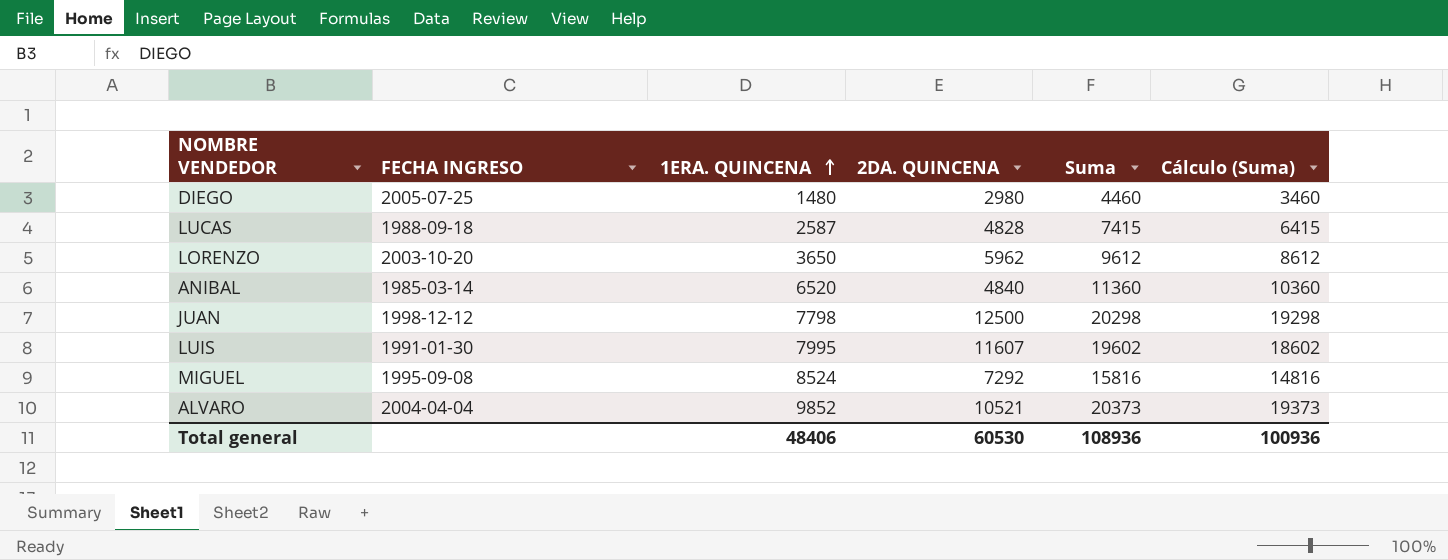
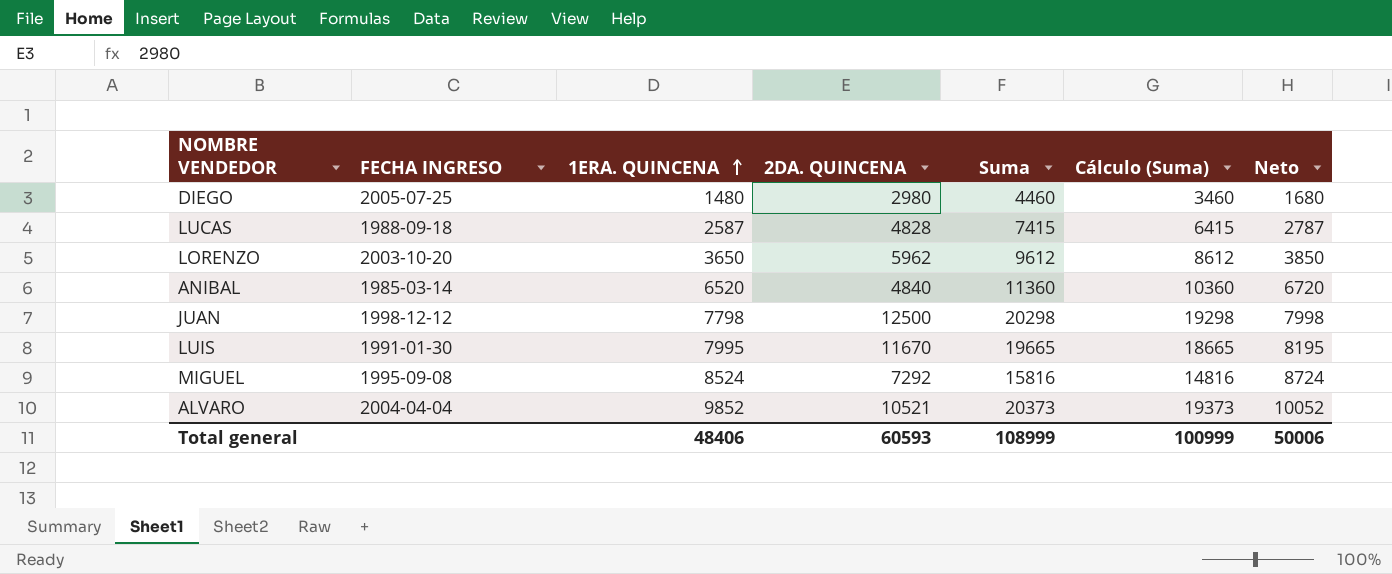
column Neto | formula: none -> [1ERA. QUINCENA] + 200
LUIS | 2DA. QUINCENA: 11607 -> 11670
LUIS | Suma: 19602 -> 19665
LUIS | Cálculo (Suma): 18602 -> 18665
Total general | 2DA. QUINCENA: 60530 -> 60593
Total general | Suma: 108936 -> 108999
Total general | Cálculo (Suma): 100936 -> 100999

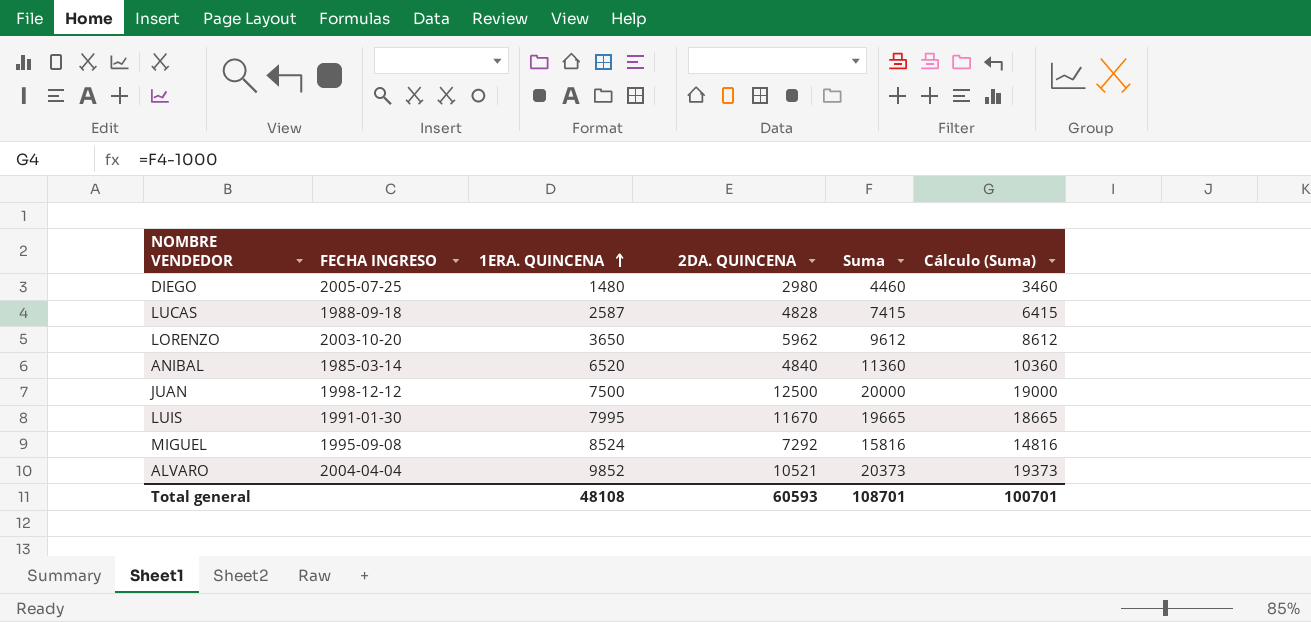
column Neto | formula: [1ERA. QUINCENA] + 200 -> none
JUAN | 1ERA. QUINCENA: 7798 -> 7500
JUAN | Suma: 20298 -> 20000
JUAN | Cálculo (Suma): 19298 -> 19000
Total general | 1ERA. QUINCENA: 48406 -> 48108
Total general | Suma: 108999 -> 108701
Total general | Cálculo (Suma): 100999 -> 100701

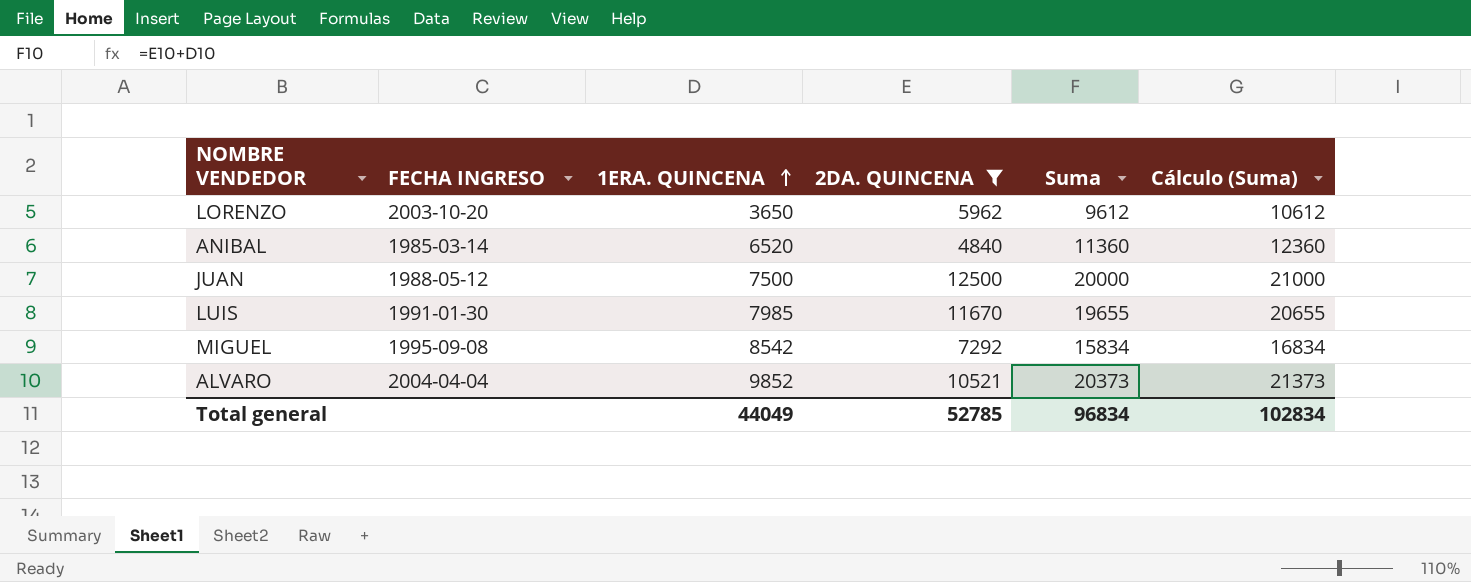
filter: none -> 2DA. QUINCENA >= 4840
column Cálculo (Suma) | formula: [Suma] - 1000 -> [Suma] + 1000
JUAN | FECHA INGRESO: 1998-12-12 -> 1988-05-12
LUIS | 1ERA. QUINCENA: 7995 -> 7985
LUIS | Suma: 19665 -> 19655
MIGUEL | 1ERA. QUINCENA: 8524 -> 8542
MIGUEL | Suma: 15816 -> 15834
Total general | 1ERA. QUINCENA: 48108 -> 44049
Total general | 2DA. QUINCENA: 60593 -> 52785
Total general | Suma: 108701 -> 96834
Total general | Cálculo (Suma): 100701 -> 102834

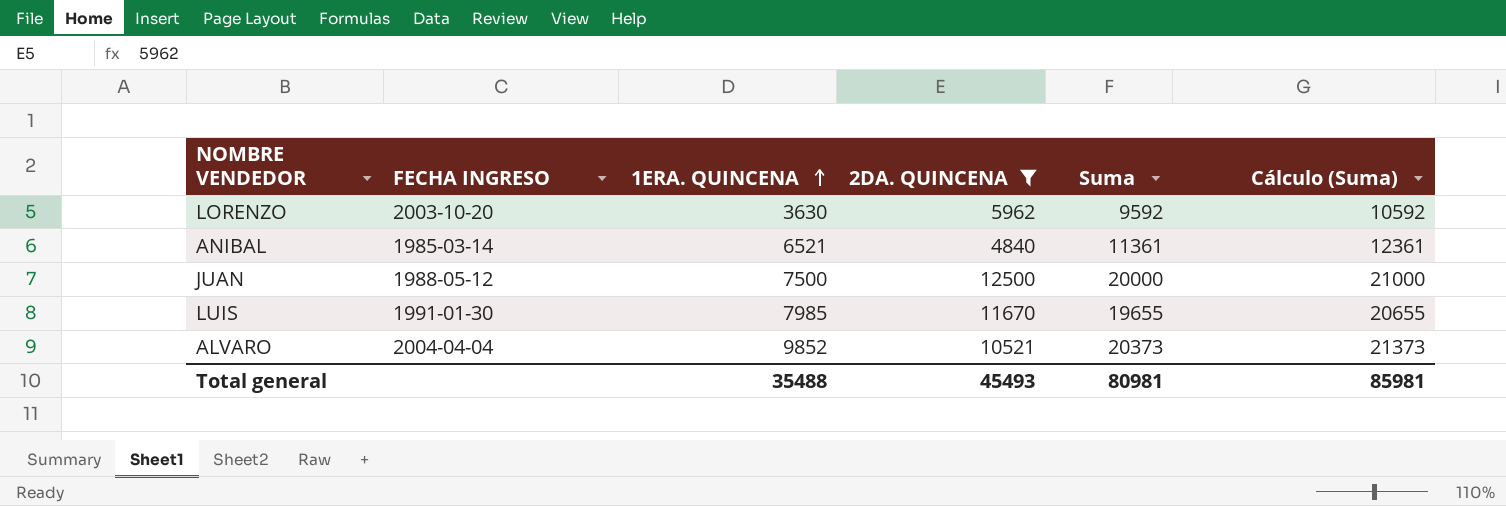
row MIGUEL: 1995-09-08 | 8542 | 7292 | 15834 | 16834 -> none
LORENZO | 1ERA. QUINCENA: 3650 -> 3630
LORENZO | Suma: 9612 -> 9592
LORENZO | Cálculo (Suma): 10612 -> 10592
ANIBAL | 1ERA. QUINCENA: 6520 -> 6521
ANIBAL | Suma: 11360 -> 11361
ANIBAL | Cálculo (Suma): 12360 -> 12361
Total general | 1ERA. QUINCENA: 44049 -> 35488
Total general | 2DA. QUINCENA: 52785 -> 45493
Total general | Suma: 96834 -> 80981
Total general | Cálculo (Suma): 102834 -> 85981

